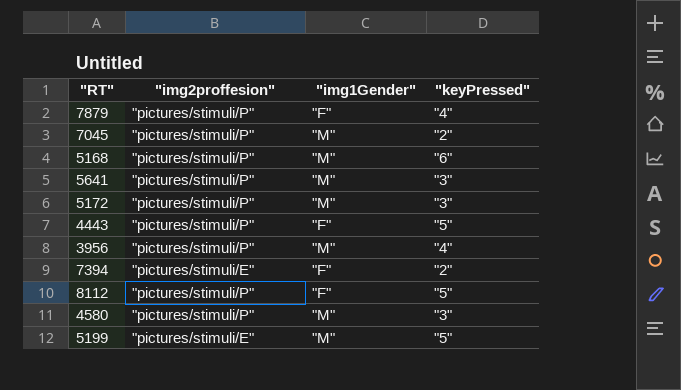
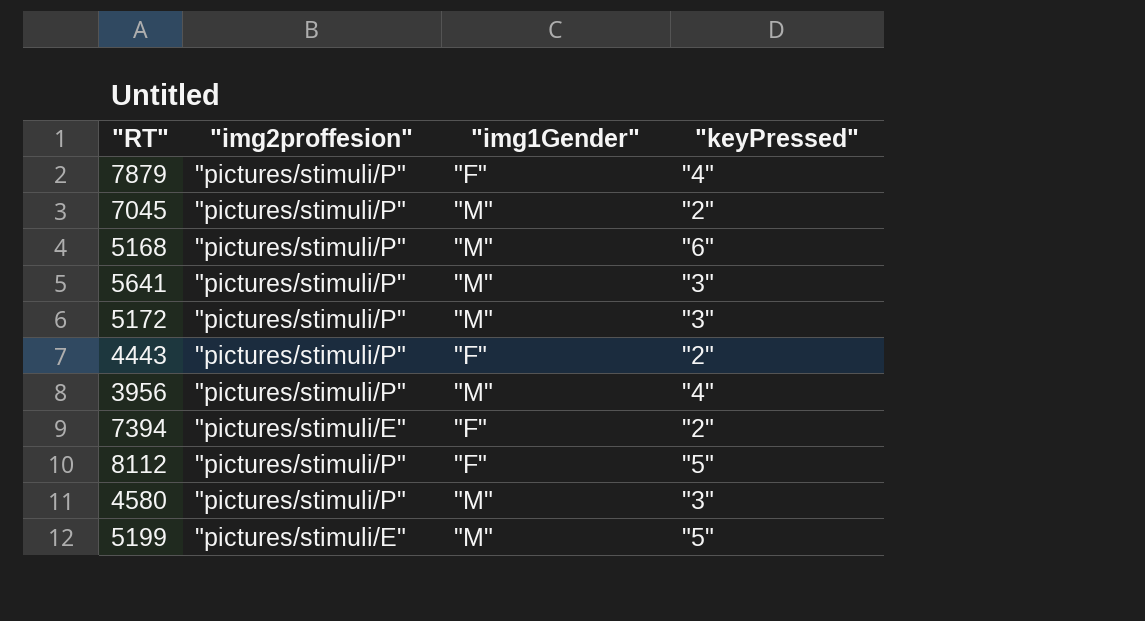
4443 | "keyPressed": "5" -> "2"

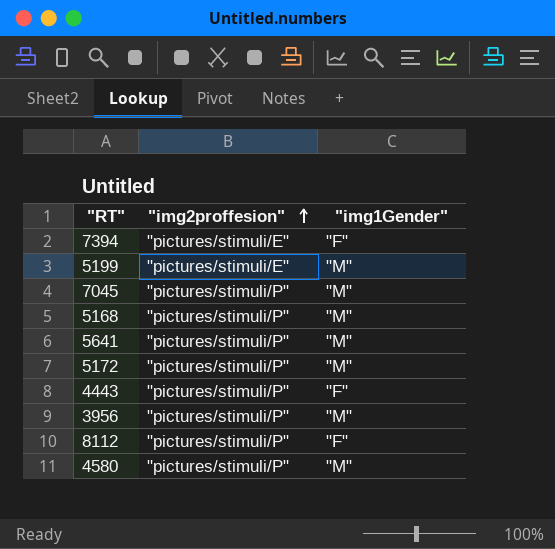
row order: none -> "img2proffesion" ascending
column "keyPressed" | position: 4 -> none
row 7879: "pictures/stimuli/P" | "F" | "4" -> none

